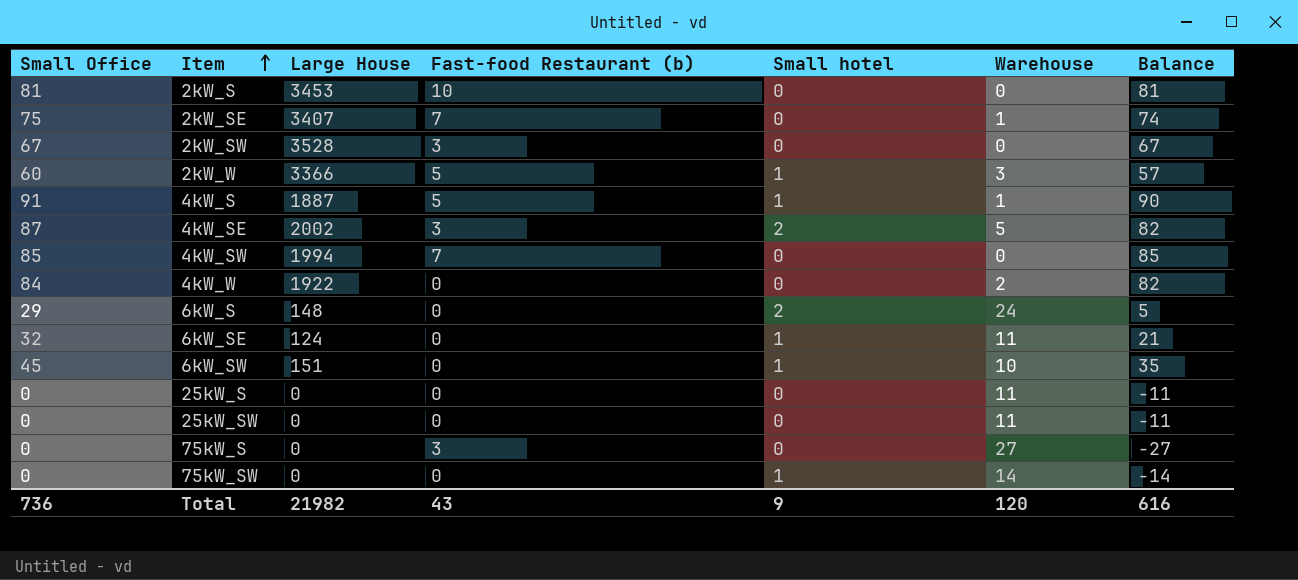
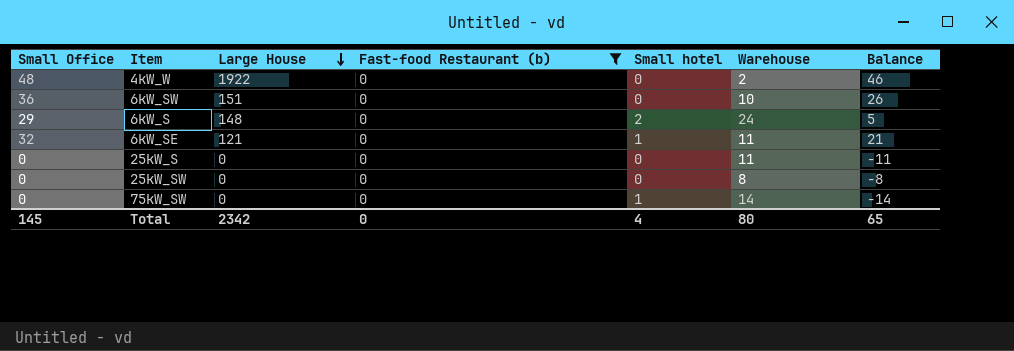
filter: none -> Fast-food Restaurant (b) = 0
row order: Item ascending -> Large House descending
4kW_W | Small Office: 84 -> 48
4kW_W | Balance: 82 -> 46
6kW_SW | Small Office: 45 -> 36
6kW_SW | Small hotel: 1 -> 0
6kW_SW | Balance: 35 -> 26
6kW_SE | Large House: 124 -> 121
25kW_SW | Warehouse: 11 -> 8
25kW_SW | Balance: -11 -> -8
Total | Small Office: 736 -> 145
Total | Large House: 21982 -> 2342
Total | Fast-food Restaurant (b): 43 -> 0
Total | Small hotel: 9 -> 4
Total | Warehouse: 120 -> 80
Total | Balance: 616 -> 65

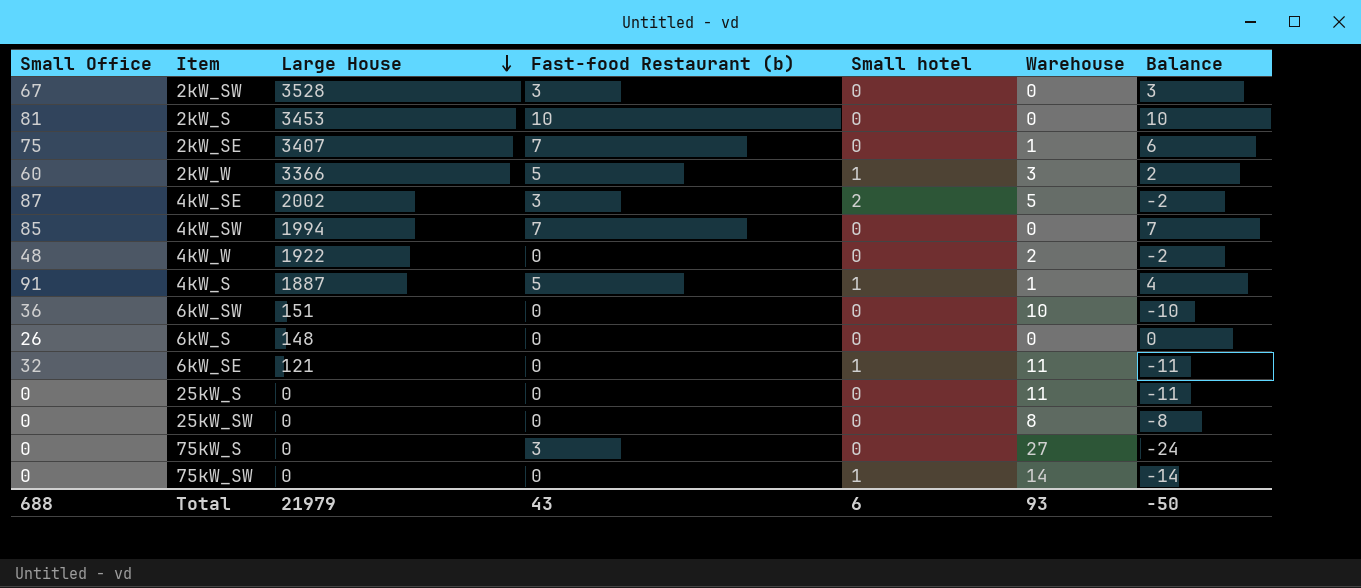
filter: Fast-food Restaurant (b) = 0 -> none
column Balance | formula: [Small Office] - [Warehouse] -> [Fast-food Restaurant (b)] - [Warehouse]
6kW_S | Small Office: 29 -> 26
6kW_S | Small hotel: 2 -> 0
6kW_S | Warehouse: 24 -> 0
Total | Small Office: 145 -> 688
Total | Large House: 2342 -> 21979
Total | Fast-food Restaurant (b): 0 -> 43
Total | Small hotel: 4 -> 6
Total | Warehouse: 80 -> 93
Total | Balance: 65 -> -50

